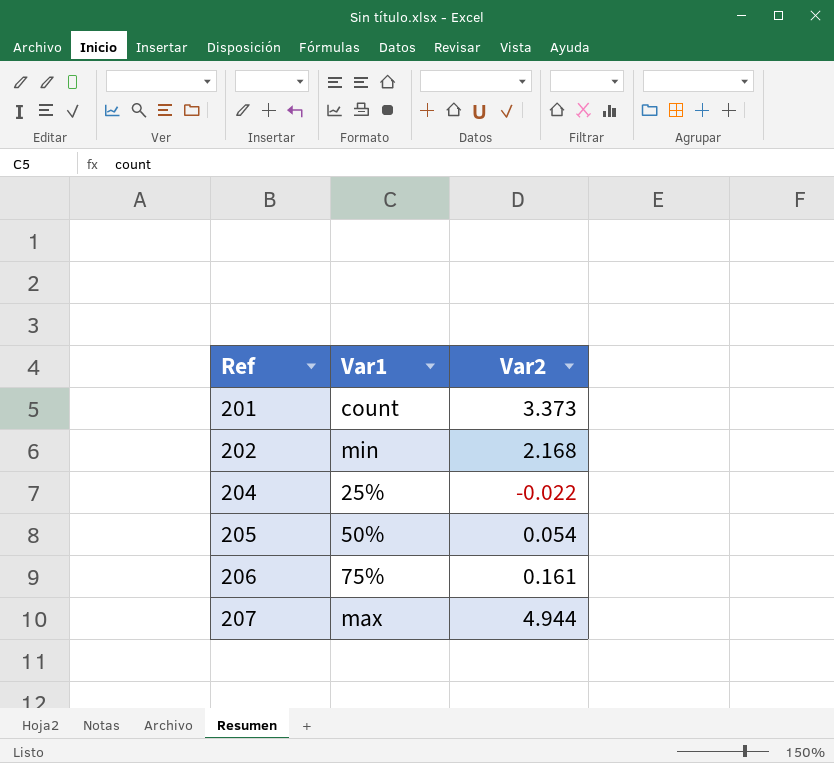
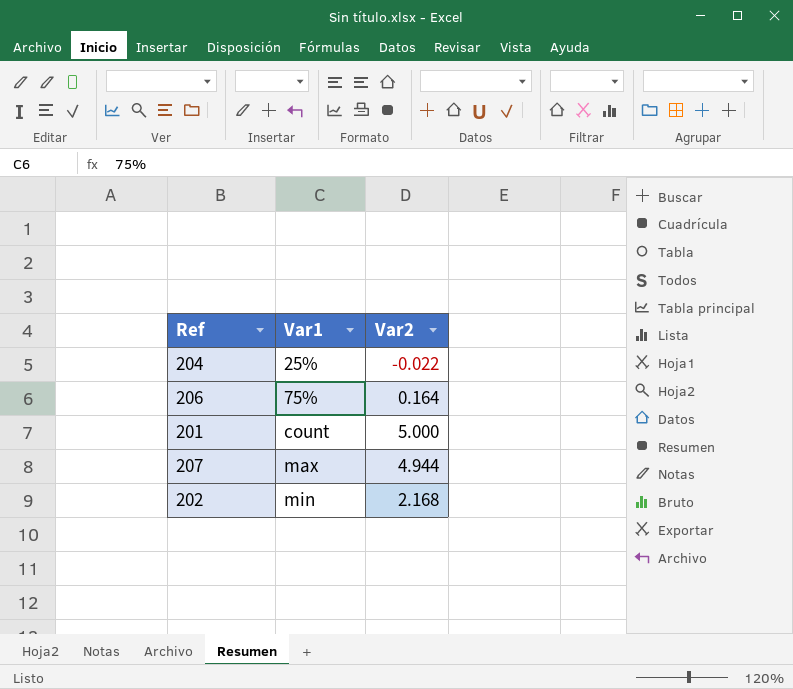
row order: Ref ascending -> Var1 ascending
row 205: 50% | 0.054 -> none
206 | Var2: 0.161 -> 0.164
201 | Var2: 3.373 -> 5.000

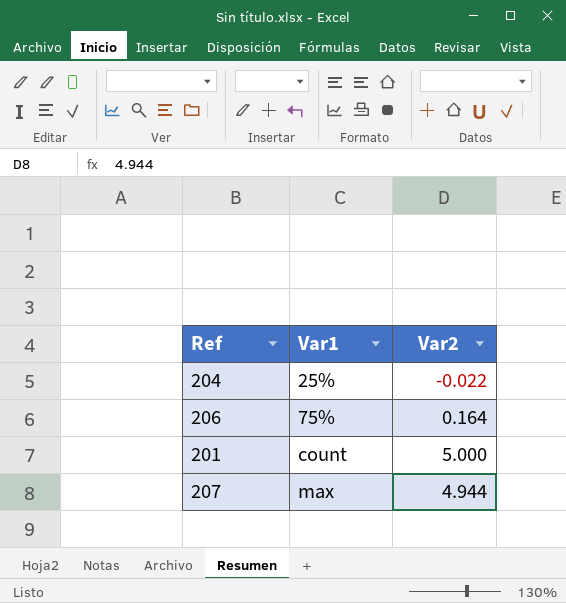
row 202: min | 2.168 -> none

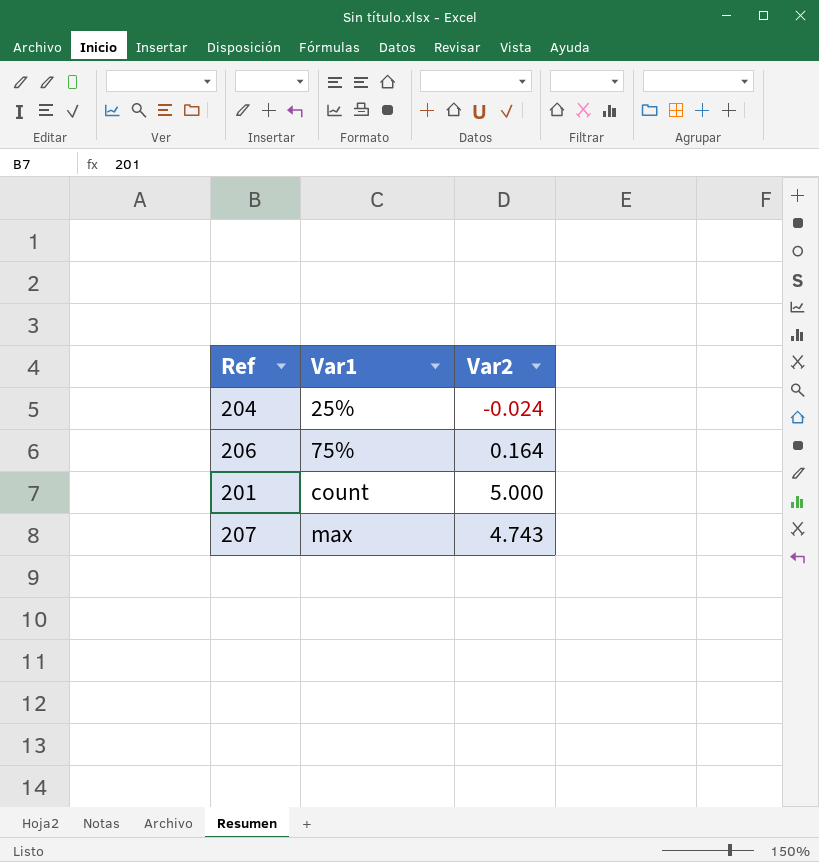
204 | Var2: -0.022 -> -0.024
207 | Var2: 4.944 -> 4.743

